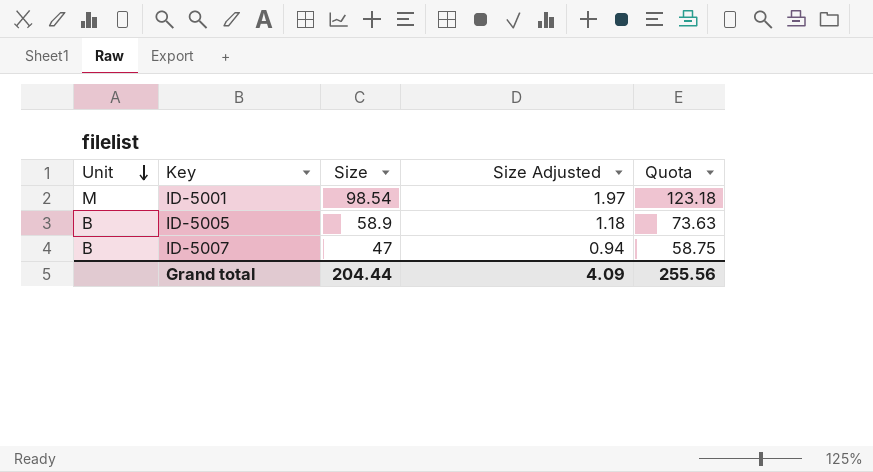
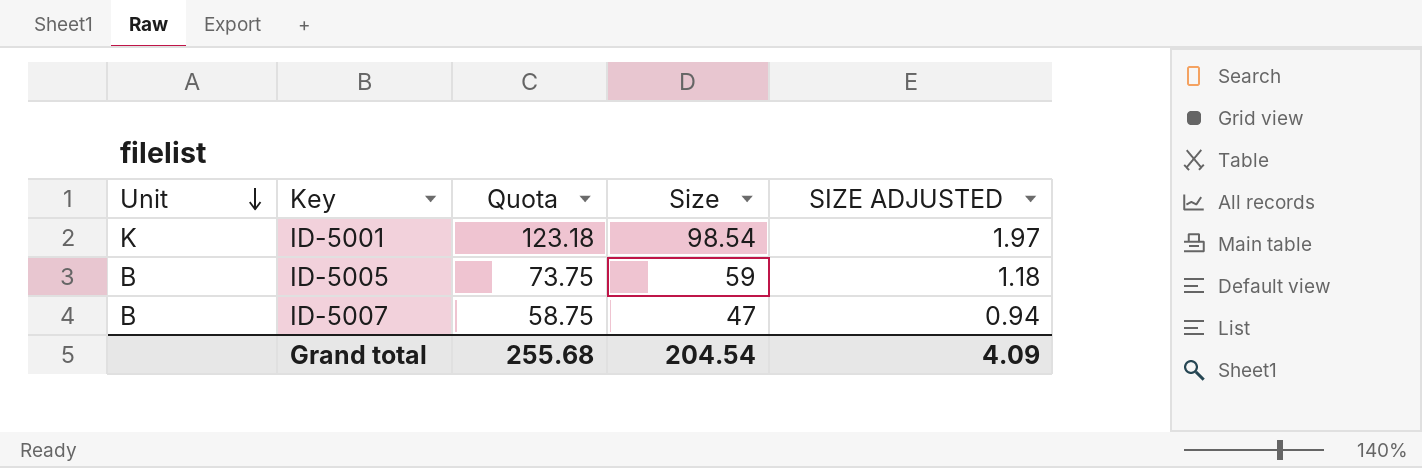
column Quota | position: 5 -> 3
column name: Size Adjusted -> SIZE ADJUSTED
ID-5001 | Unit: M -> K
ID-5005 | Quota: 73.63 -> 73.75
ID-5005 | Size: 58.9 -> 59
Grand total | Quota: 255.56 -> 255.68
Grand total | Size: 204.44 -> 204.54

